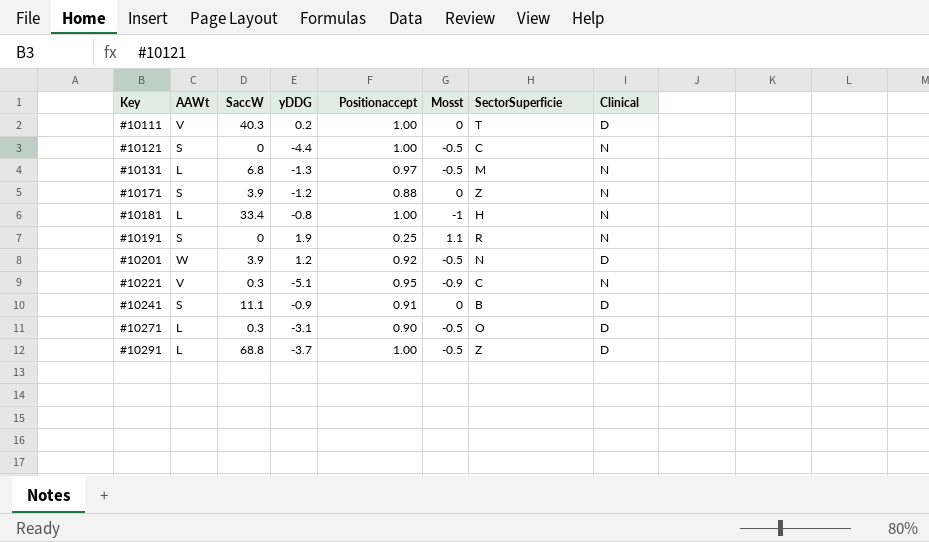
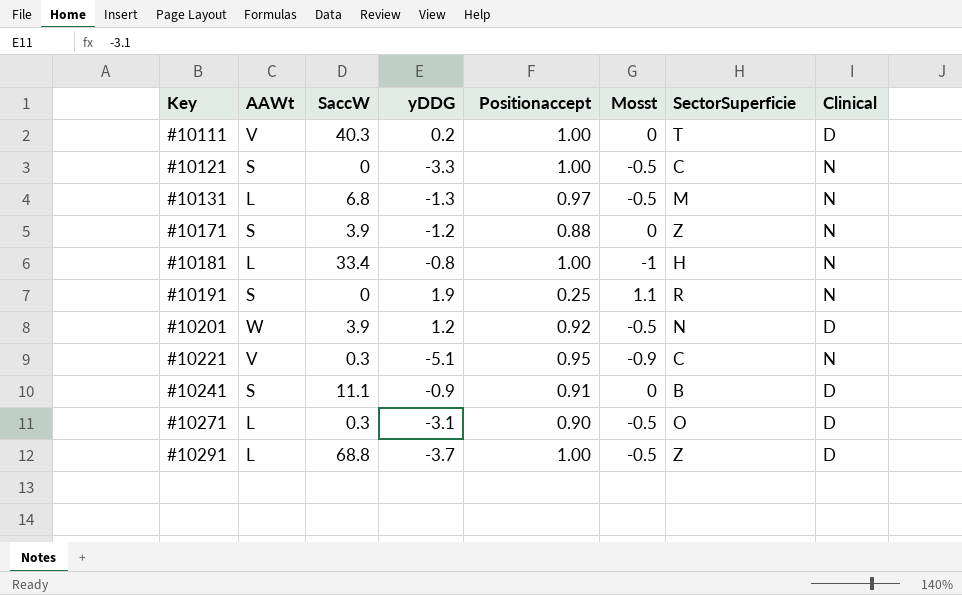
#10121 | yDDG: -4.4 -> -3.3

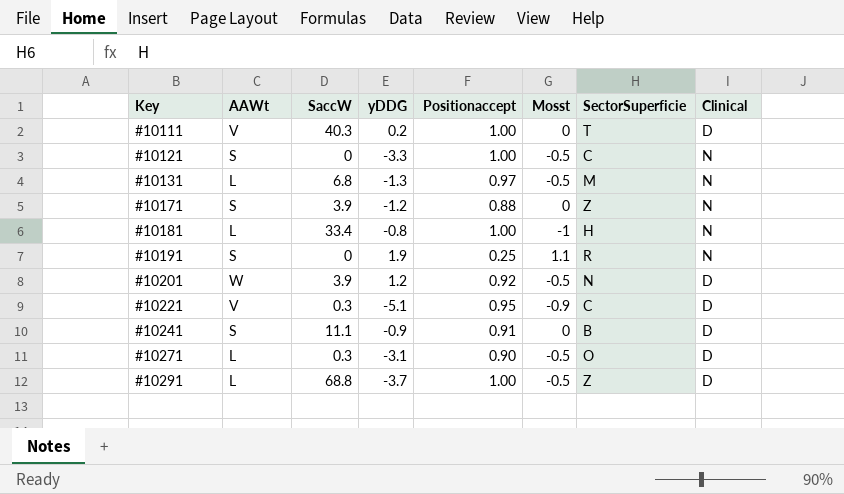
#10221 | Clinical: N -> D

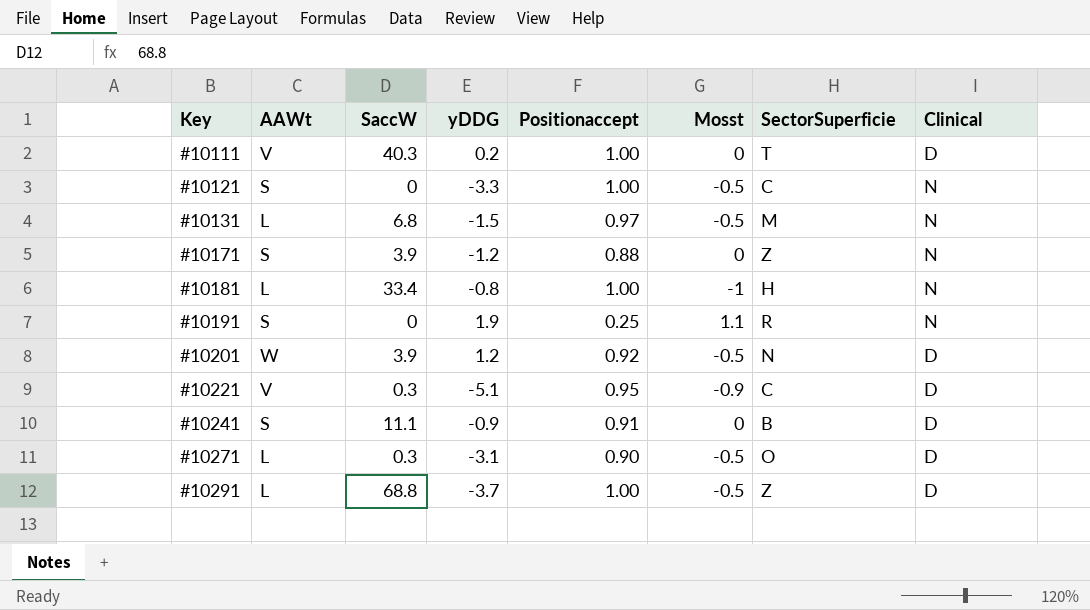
#10131 | yDDG: -1.3 -> -1.5

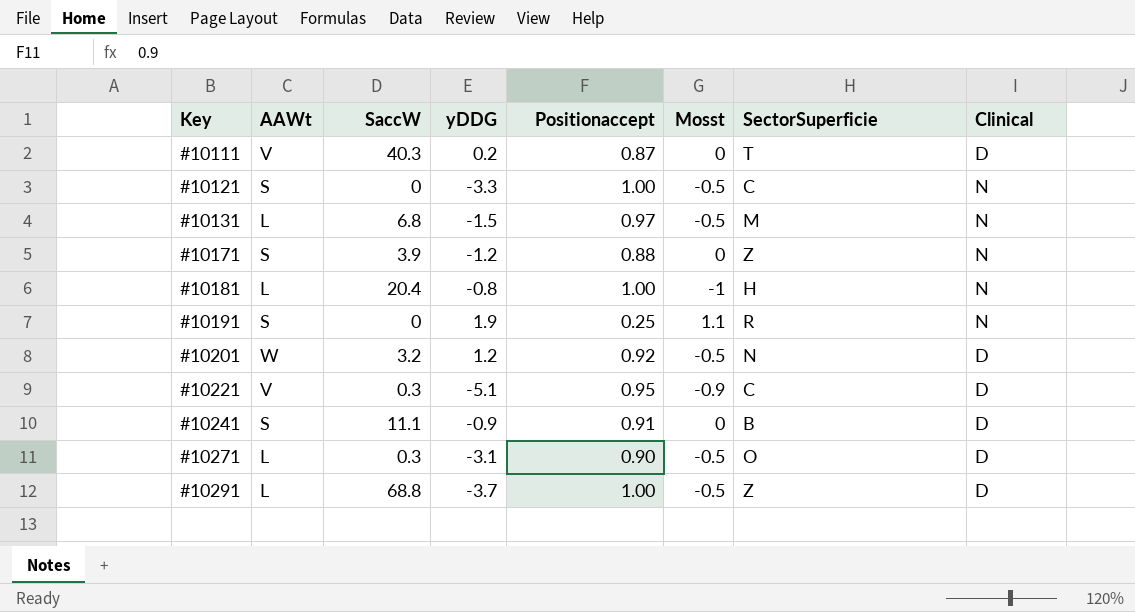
#10111 | Positionaccept: 1.00 -> 0.87
#10181 | SaccW: 33.4 -> 20.4
#10201 | SaccW: 3.9 -> 3.2

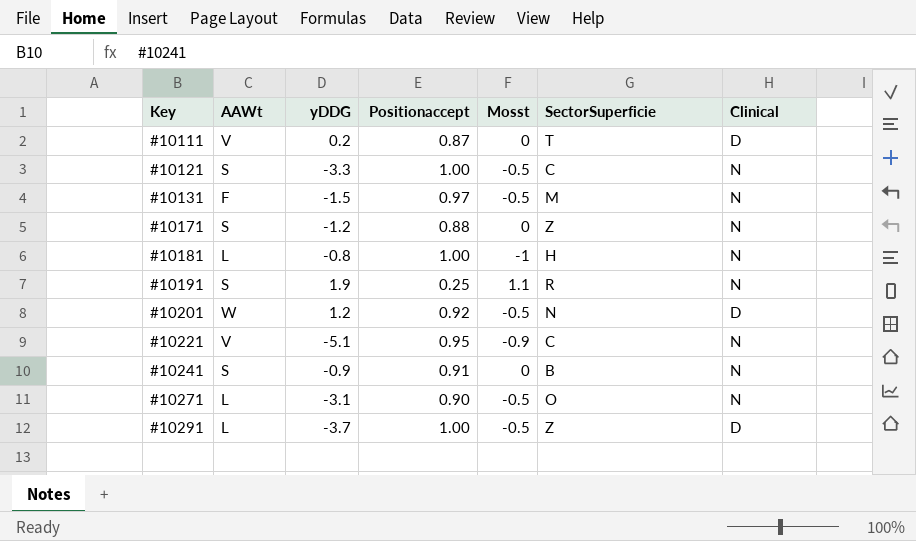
column SaccW | position: 3 -> none
#10131 | AAWt: L -> F
#10221 | Clinical: D -> N
#10241 | Clinical: D -> N
#10271 | Clinical: D -> N

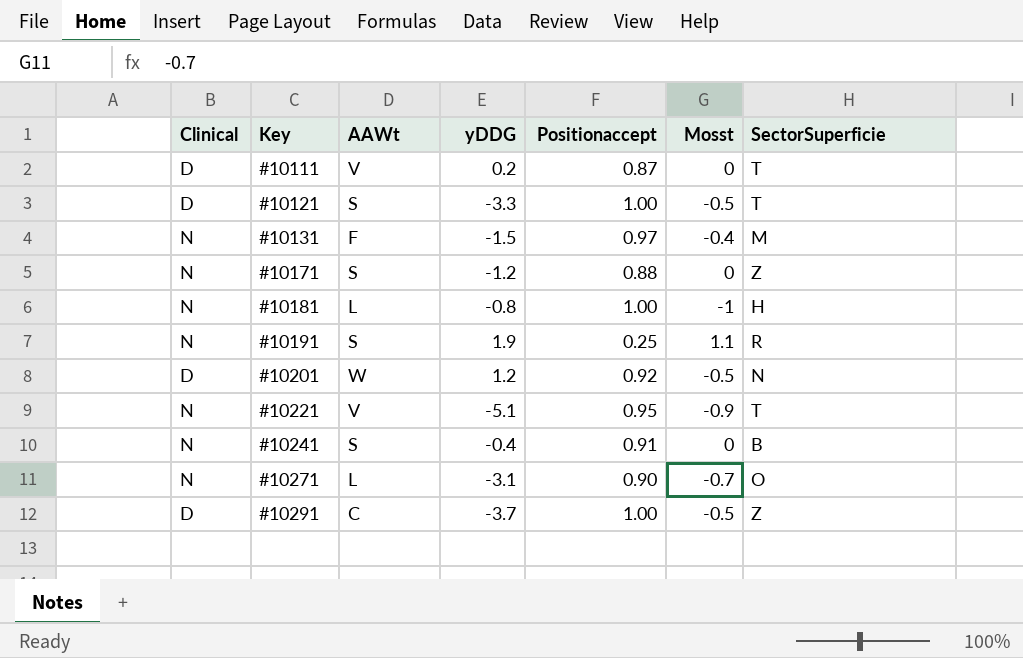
column Clinical | position: 7 -> 1
#10121 | Clinical: N -> D
#10121 | SectorSuperficie: C -> T
#10131 | Mosst: -0.5 -> -0.4
#10221 | SectorSuperficie: C -> T
#10241 | yDDG: -0.9 -> -0.4
#10271 | Mosst: -0.5 -> -0.7
#10291 | AAWt: L -> C

